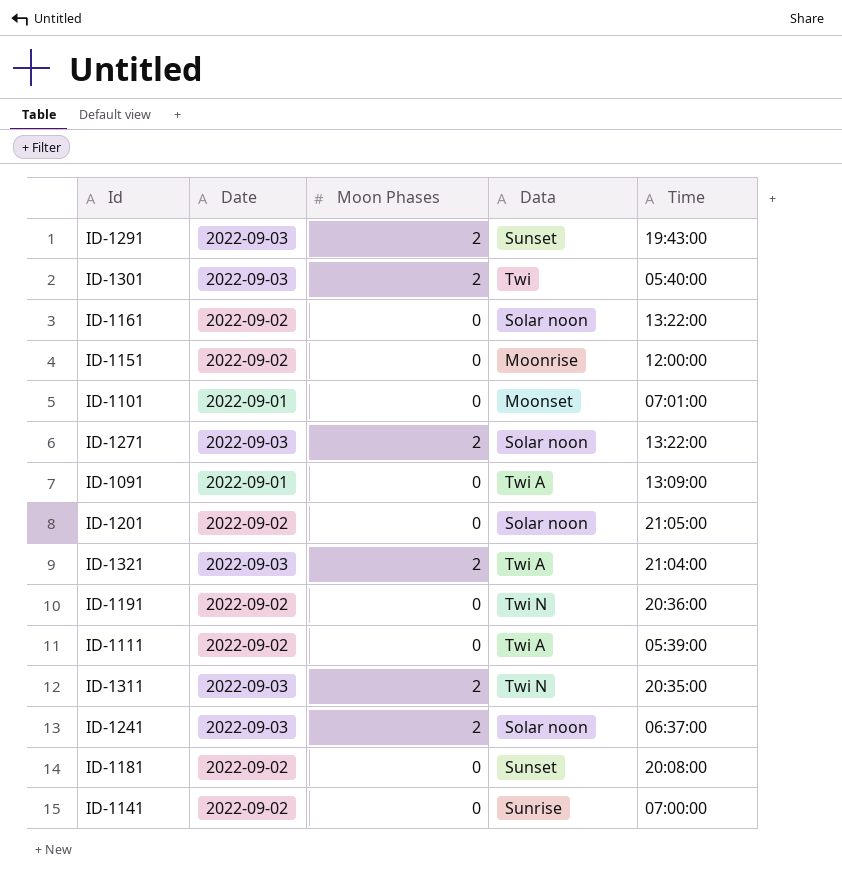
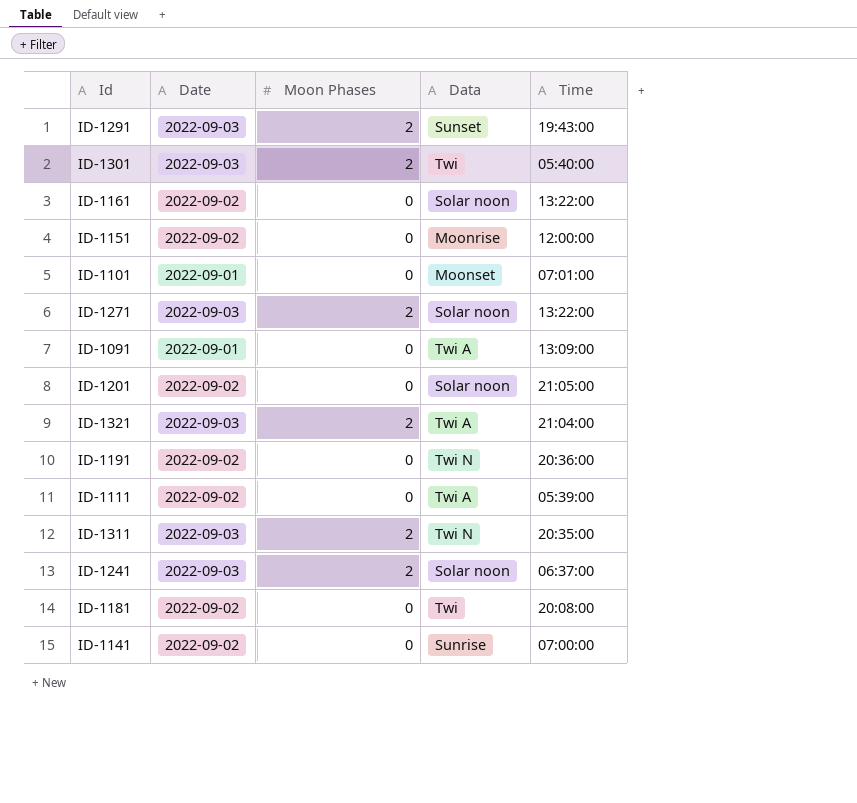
ID-1181 | Data: Sunset -> Twi

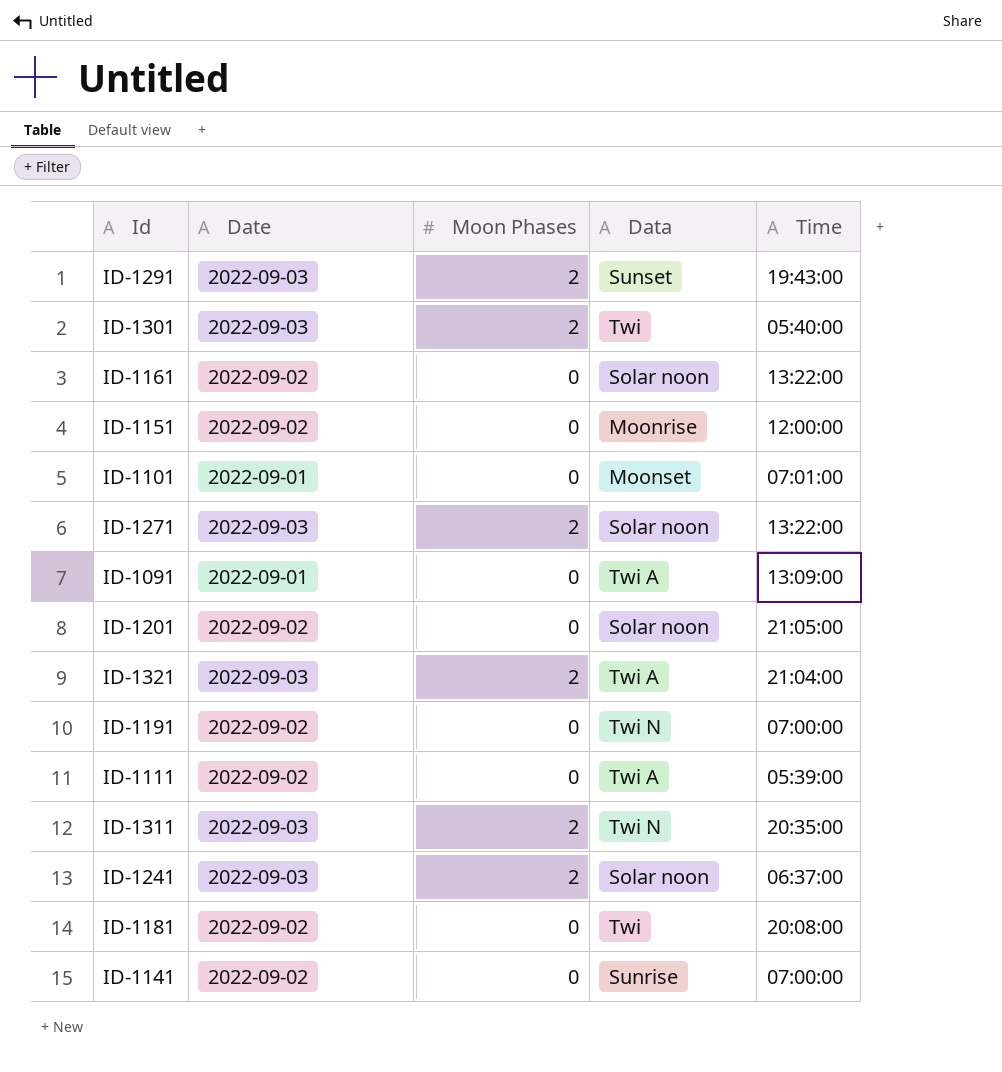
ID-1191 | Time: 20:36:00 -> 07:00:00

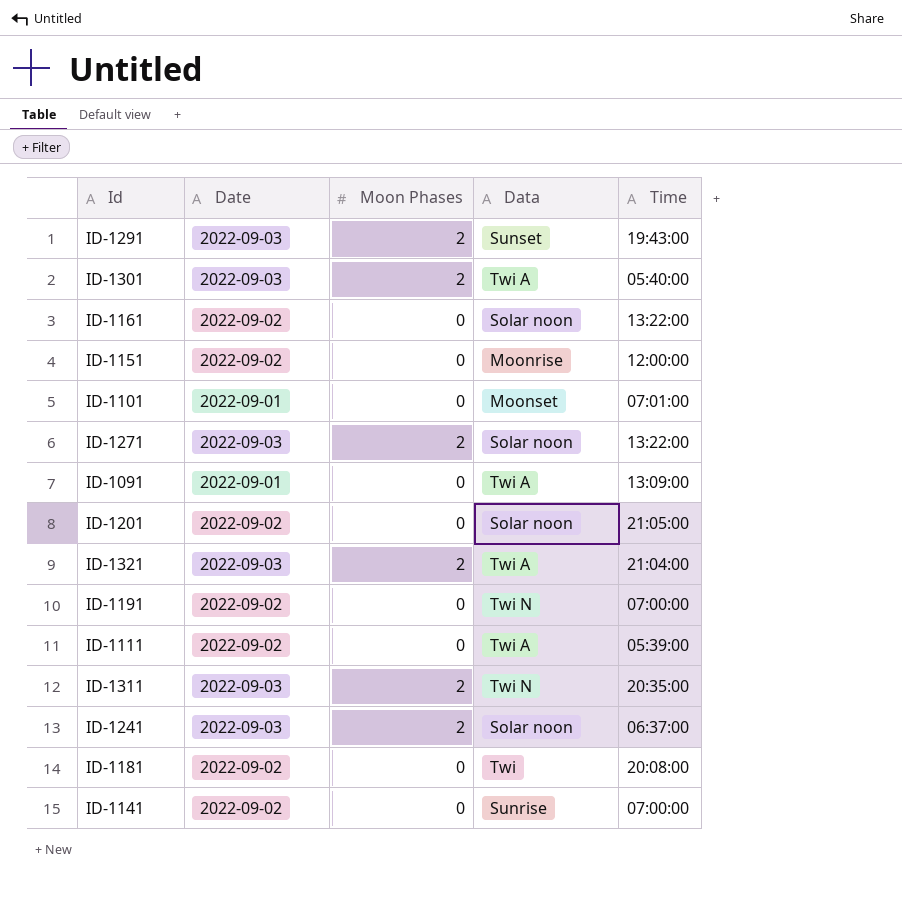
ID-1301 | Data: Twi -> Twi A

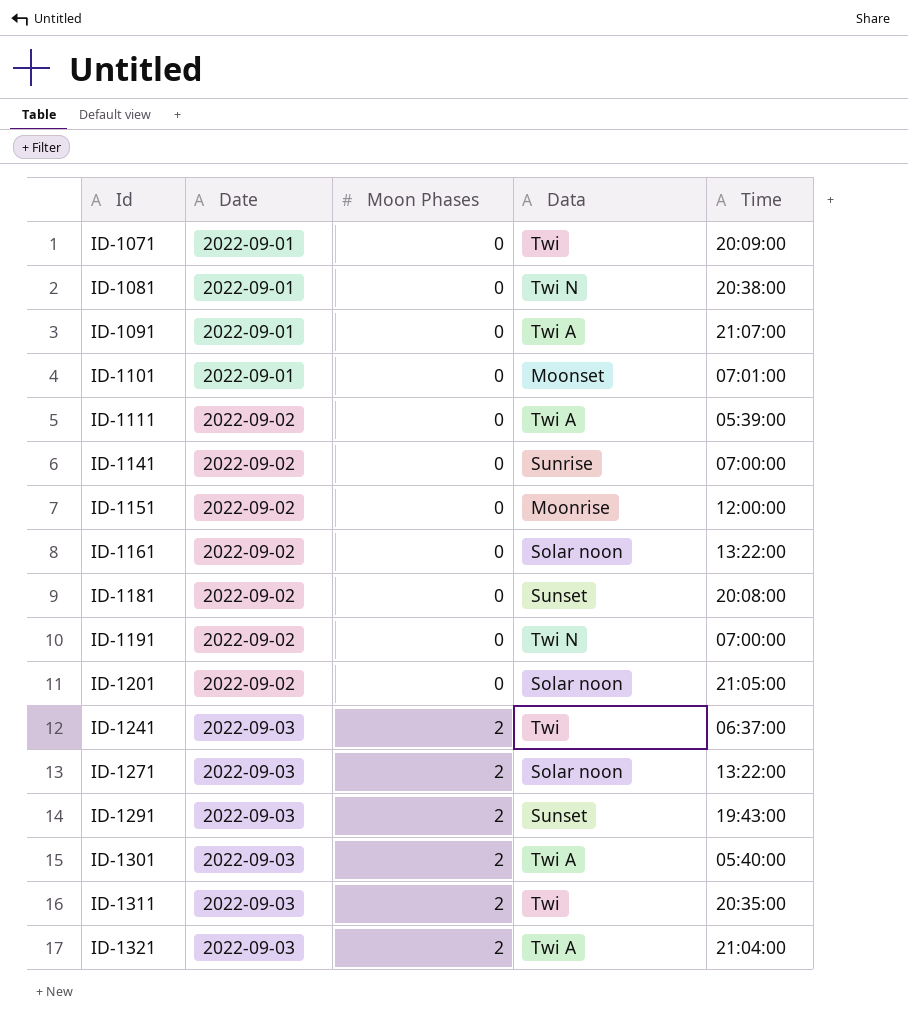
row order: none -> Id ascending
row ID-1071: none -> 2022-09-01 | 0 | Twi | 20:09:00
row ID-1081: none -> 2022-09-01 | 0 | Twi N | 20:38:00
ID-1091 | Time: 13:09:00 -> 21:07:00
ID-1181 | Data: Twi -> Sunset
ID-1241 | Data: Solar noon -> Twi
ID-1311 | Data: Twi N -> Twi

